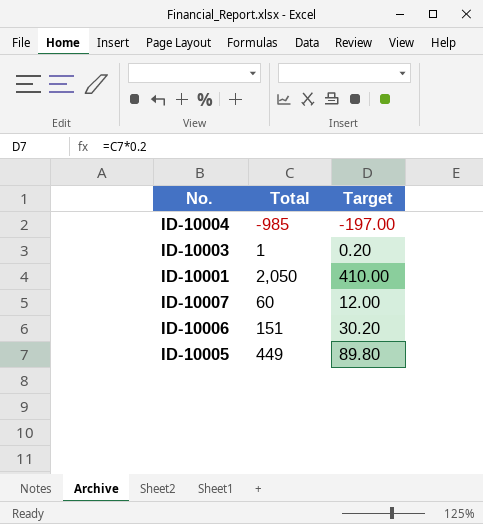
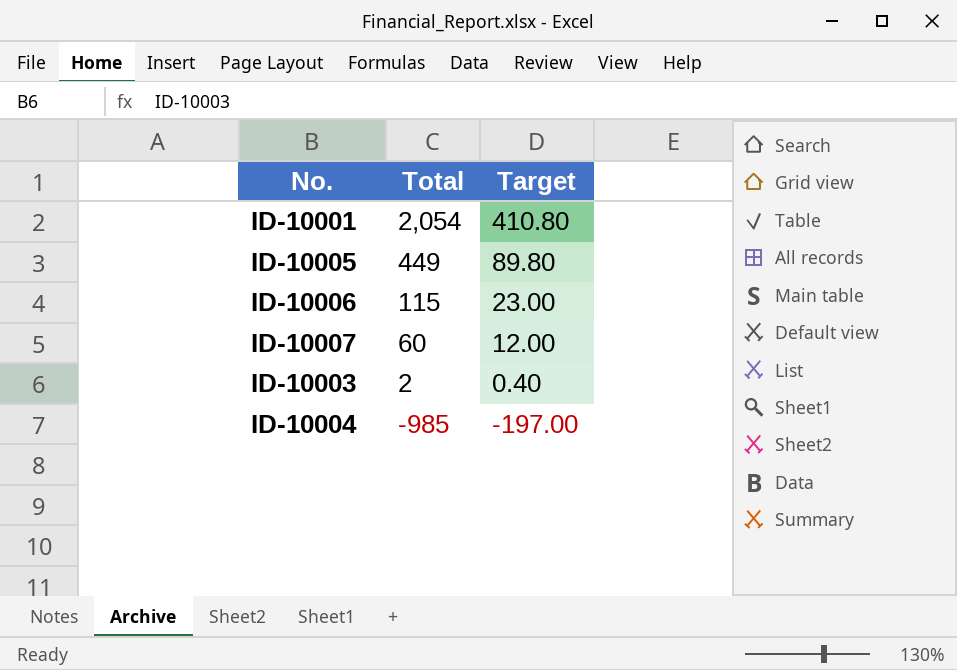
row order: none -> Total descending
ID-10001 | Total: 2,050 -> 2,054
ID-10001 | Target: 410.00 -> 410.80
ID-10006 | Total: 151 -> 115
ID-10006 | Target: 30.20 -> 23.00
ID-10003 | Total: 1 -> 2
ID-10003 | Target: 0.20 -> 0.40

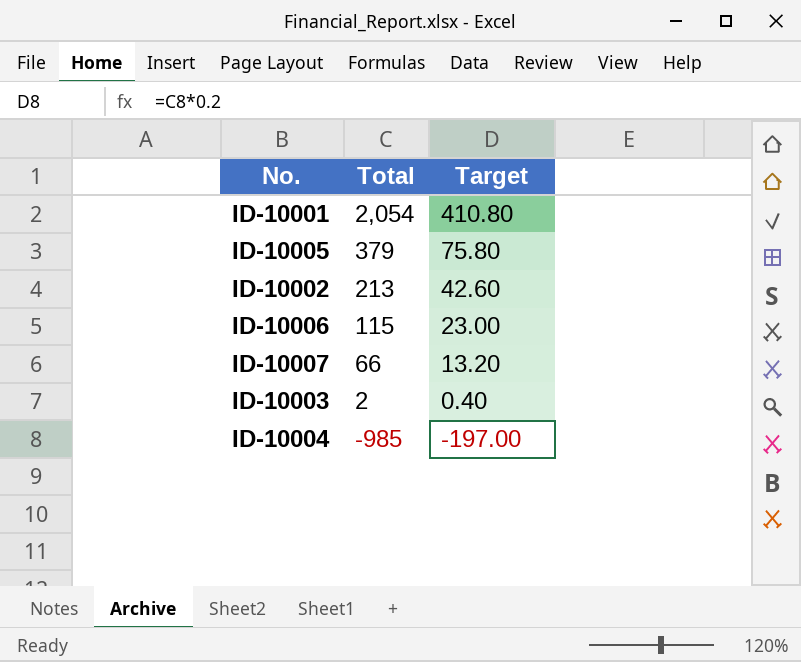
ID-10005 | Total: 449 -> 379
ID-10005 | Target: 89.80 -> 75.80
row ID-10002: none -> 213 | 42.60
ID-10007 | Total: 60 -> 66
ID-10007 | Target: 12.00 -> 13.20

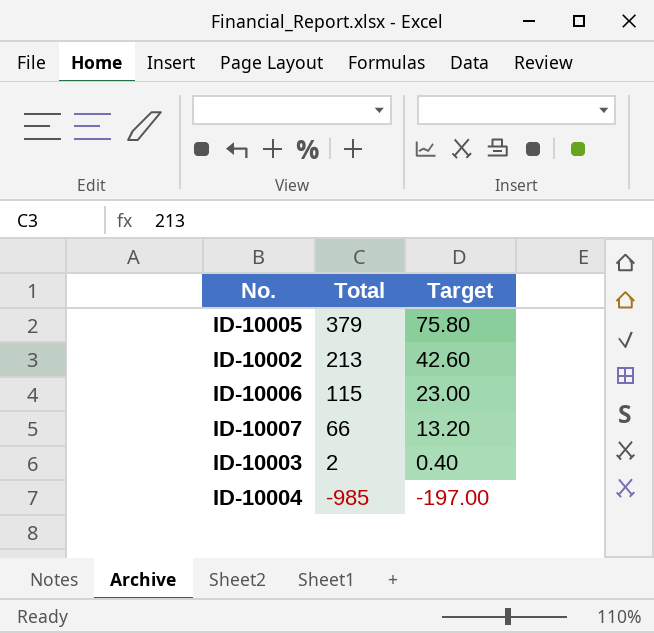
row ID-10001: 2,054 | 410.80 -> none

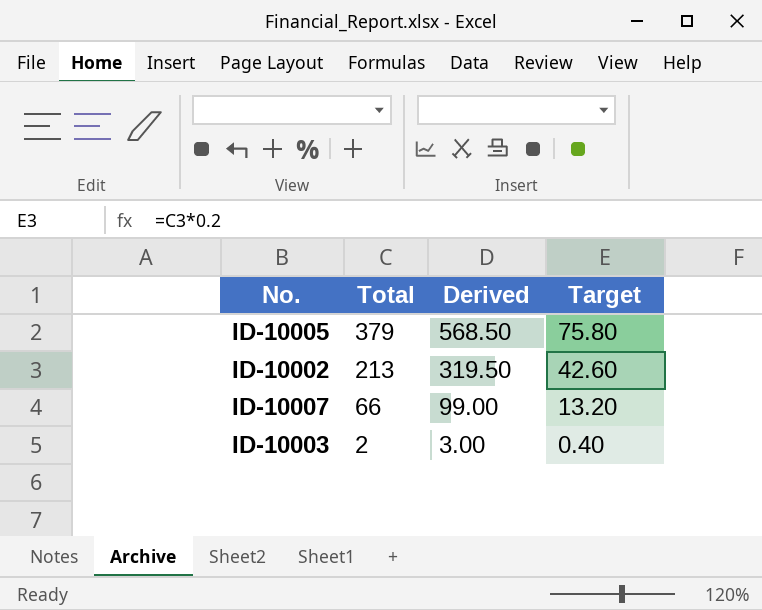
column Derived | formula: none -> [Total] * 1.5
row ID-10006: 115 | 23.00 -> none
row ID-10004: -985 | -197.00 -> none

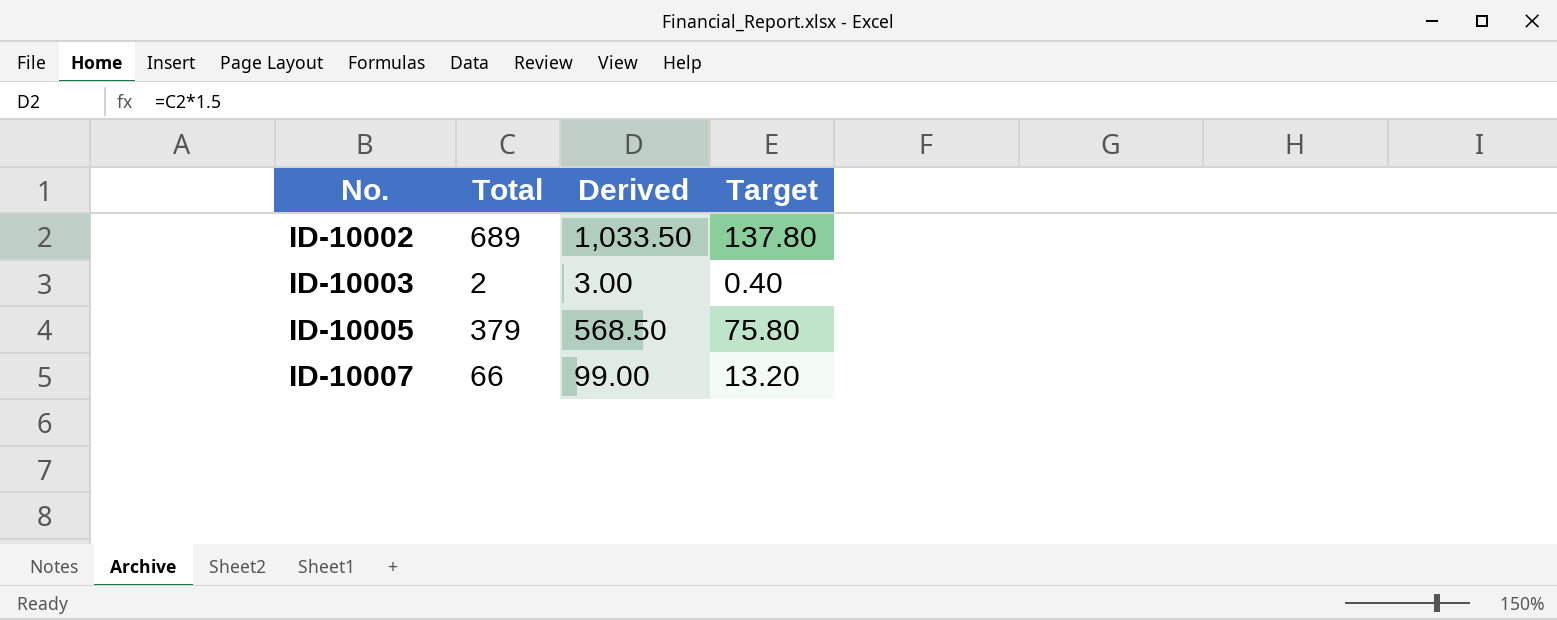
row order: Total descending -> No. ascending
ID-10002 | Total: 213 -> 689
ID-10002 | Derived: 319.50 -> 1,033.50
ID-10002 | Target: 42.60 -> 137.80

